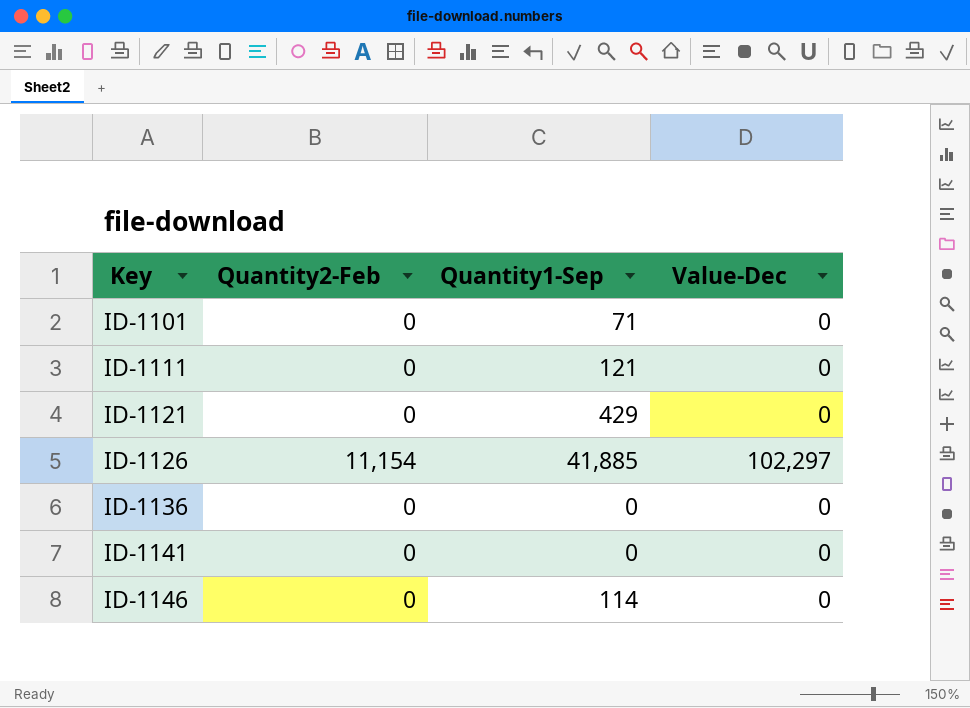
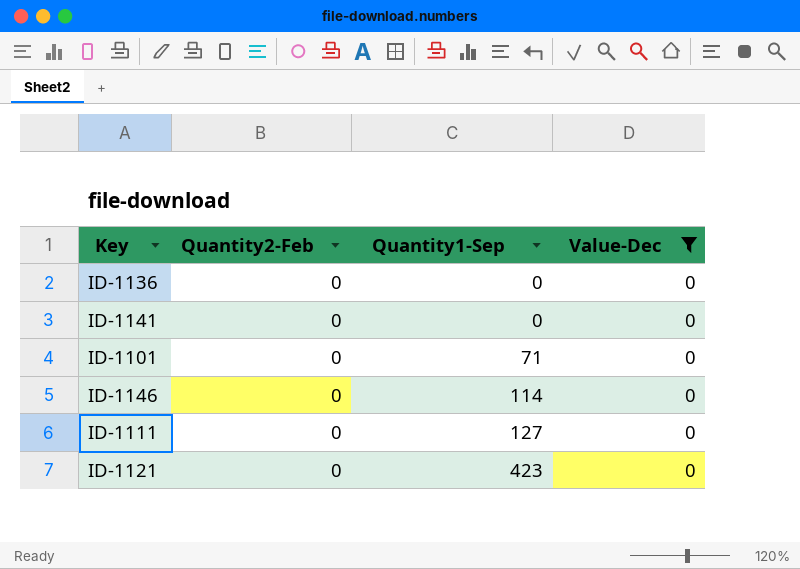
filter: none -> Value-Dec = 0
row order: Key ascending -> Quantity1-Sep ascending
ID-1111 | Quantity1-Sep: 121 -> 127
ID-1121 | Quantity1-Sep: 429 -> 423

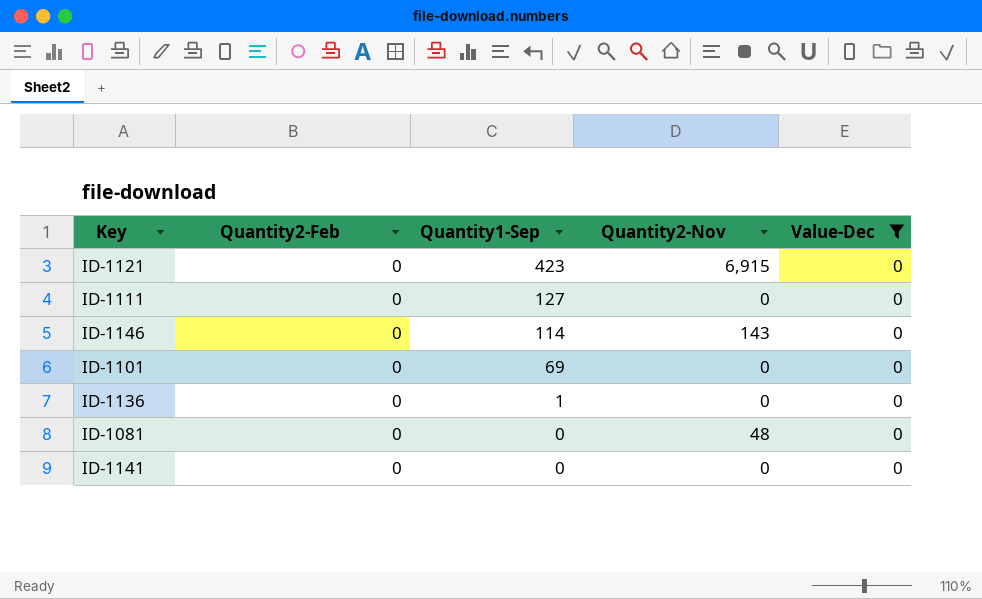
row order: Quantity1-Sep ascending -> Quantity1-Sep descending
column Quantity2-Nov | position: none -> 4
ID-1101 | Quantity1-Sep: 71 -> 69
ID-1136 | Quantity1-Sep: 0 -> 1
row ID-1081: none -> 0 | 0 | 48 | 0

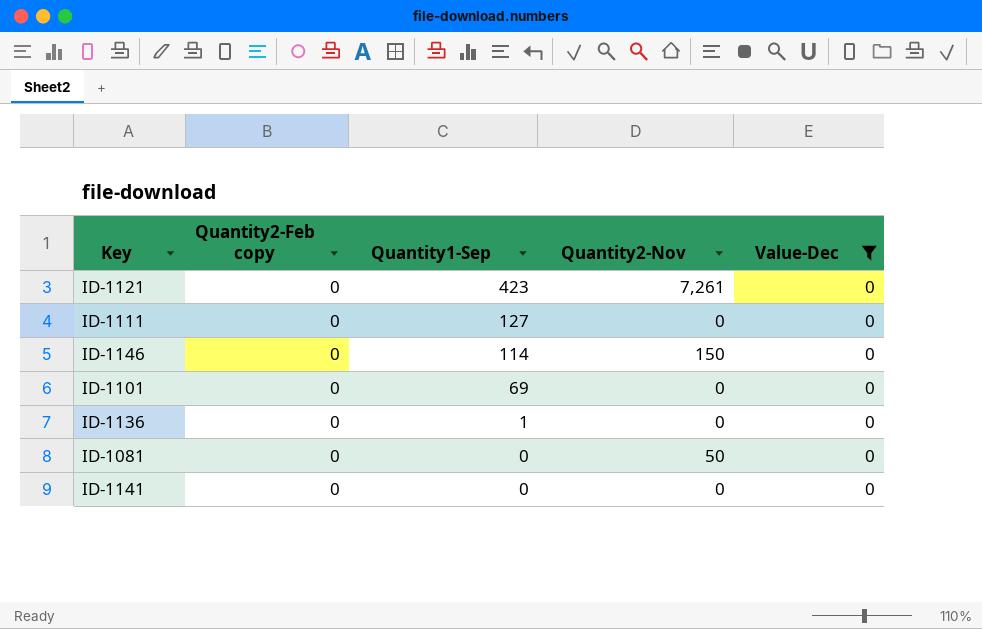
column name: Quantity2-Feb -> Quantity2-Feb copy
ID-1121 | Quantity2-Nov: 6,915 -> 7,261
ID-1146 | Quantity2-Nov: 143 -> 150
ID-1081 | Quantity2-Nov: 48 -> 50

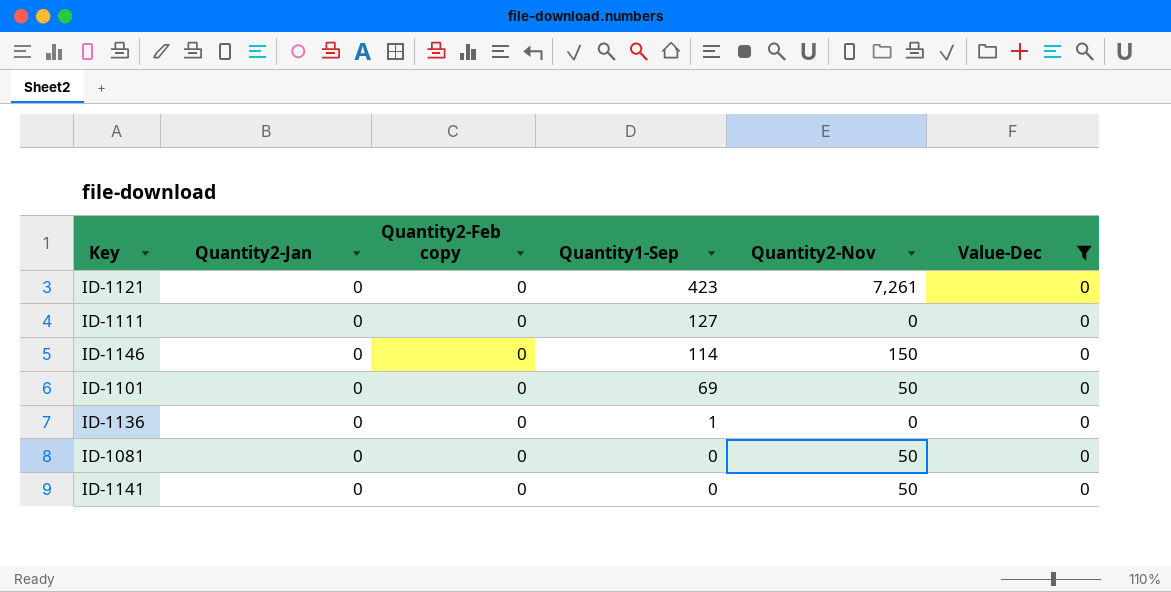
column Quantity2-Jan | position: none -> 2
ID-1101 | Quantity2-Nov: 0 -> 50
ID-1141 | Quantity2-Nov: 0 -> 50

